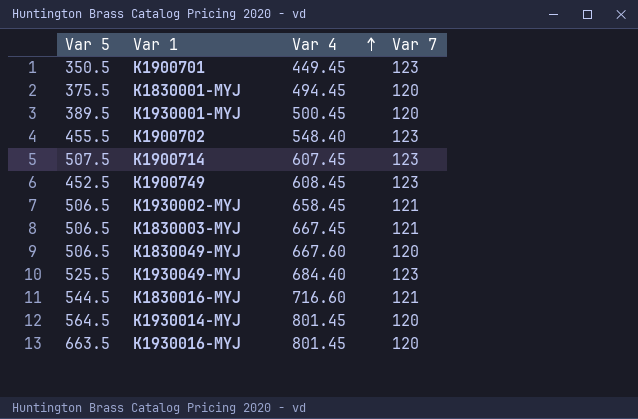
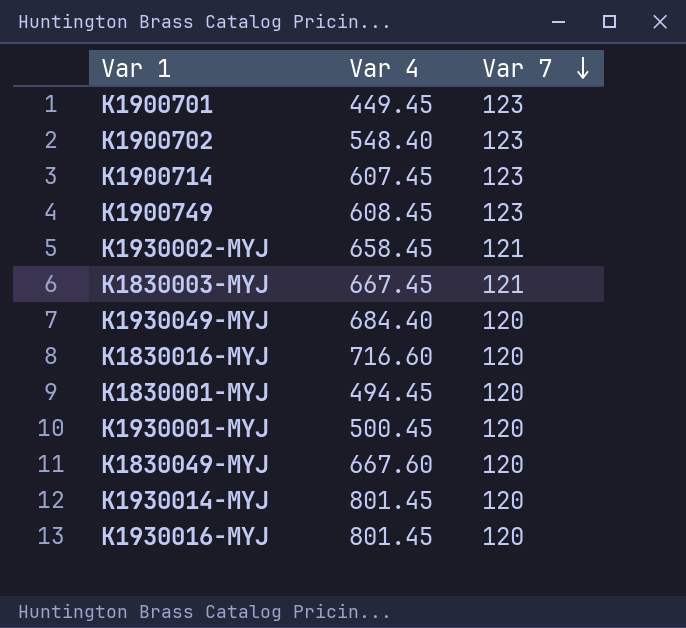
row order: Var 4 ascending -> Var 7 descending
column Var 5 | position: 1 -> none
K1930049-MYJ | Var 7: 123 -> 120
K1830016-MYJ | Var 7: 121 -> 120

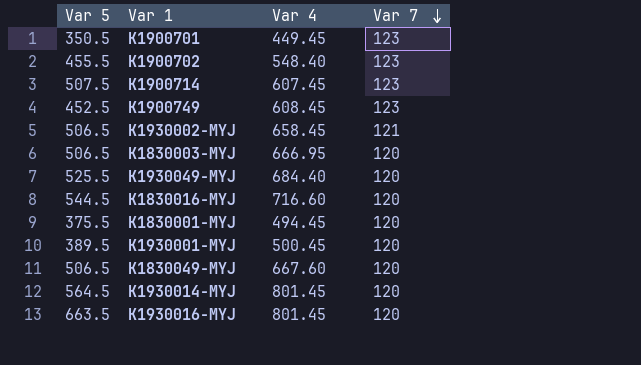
column Var 5 | position: none -> 1
K1830003-MYJ | Var 4: 667.45 -> 666.95
K1830003-MYJ | Var 7: 121 -> 120

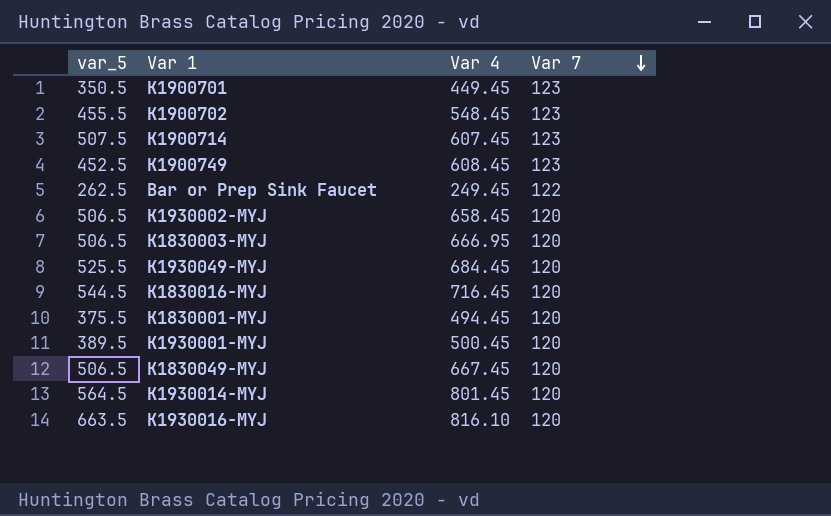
column name: Var 5 -> var_5
K1900702 | Var 4: 548.40 -> 548.45
row Bar or Prep Sink Faucet: none -> 262.5 | 249.45 | 122
K1930002-MYJ | Var 7: 121 -> 120
K1930049-MYJ | Var 4: 684.40 -> 684.45
K1830016-MYJ | Var 4: 716.60 -> 716.45
K1830049-MYJ | Var 4: 667.60 -> 667.45
K1930016-MYJ | Var 4: 801.45 -> 816.10

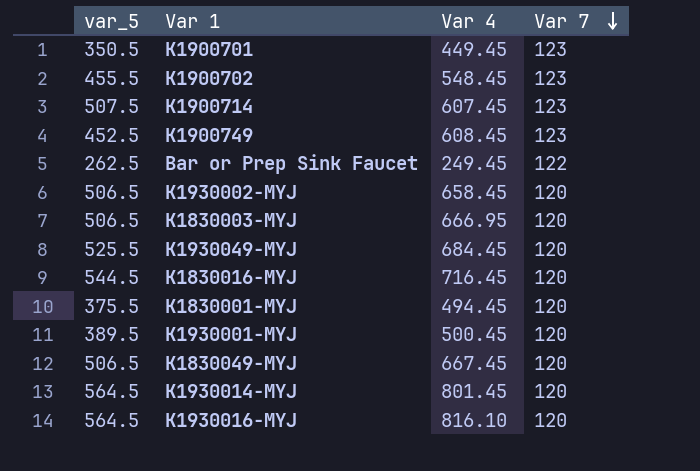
K1930016-MYJ | var_5: 663.5 -> 564.5

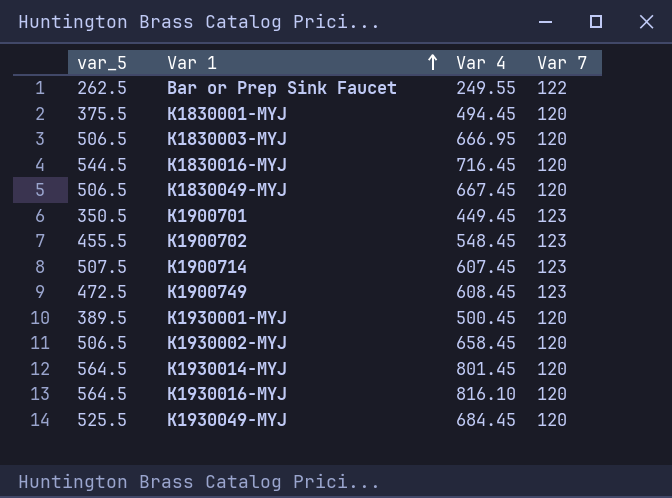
row order: Var 7 descending -> Var 1 ascending
Bar or Prep Sink Faucet | Var 4: 249.45 -> 249.55
K1900749 | var_5: 452.5 -> 472.5

